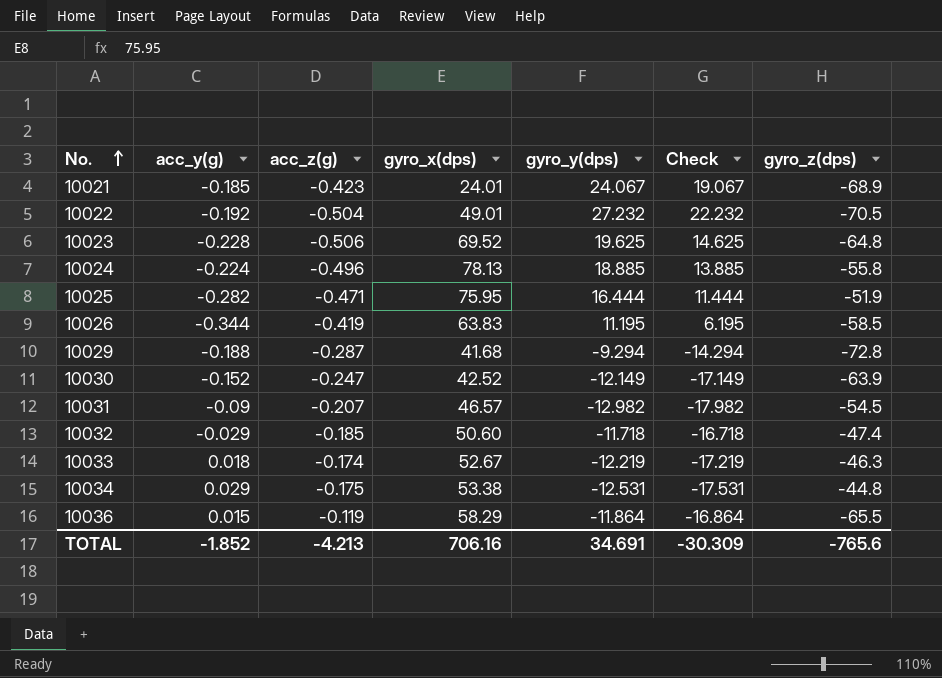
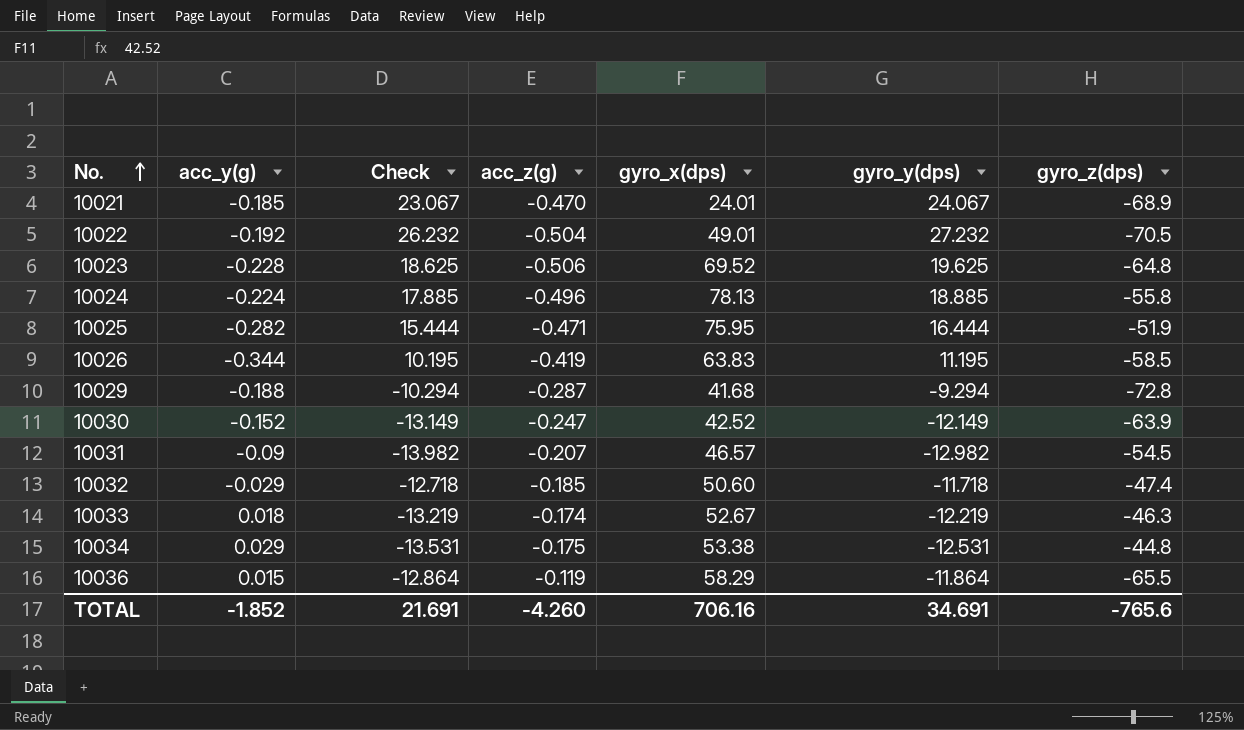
column Check | formula: [gyro_y(dps)] - 5 -> [gyro_y(dps)] - 1
column Check | position: 6 -> 3
10021 | acc_z(g): -0.423 -> -0.470
TOTAL | Check: -30.309 -> 21.691
TOTAL | acc_z(g): -4.213 -> -4.260

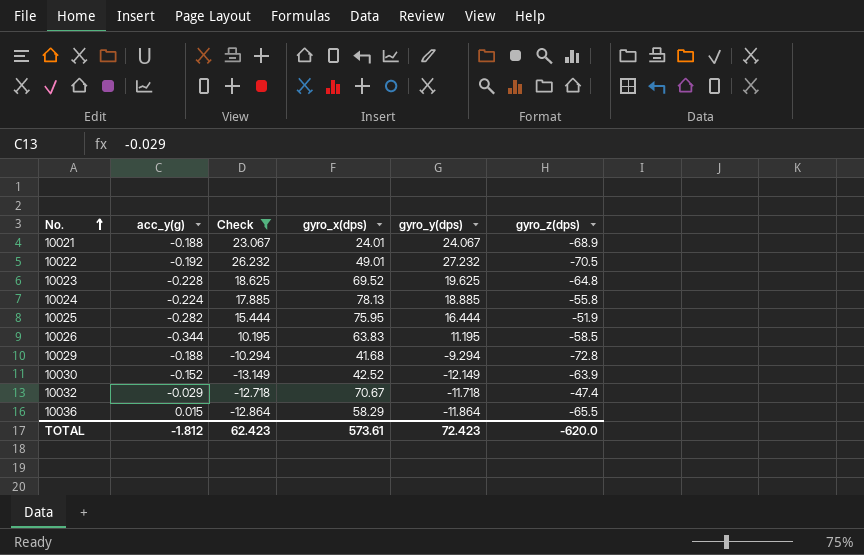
filter: none -> Check >= -13.149
column acc_z(g) | position: 4 -> none
10021 | acc_y(g): -0.185 -> -0.188
10032 | gyro_x(dps): 50.60 -> 70.67
TOTAL | acc_y(g): -1.852 -> -1.812
TOTAL | Check: 21.691 -> 62.423
TOTAL | gyro_x(dps): 706.16 -> 573.61
TOTAL | gyro_y(dps): 34.691 -> 72.423
TOTAL | gyro_z(dps): -765.6 -> -620.0

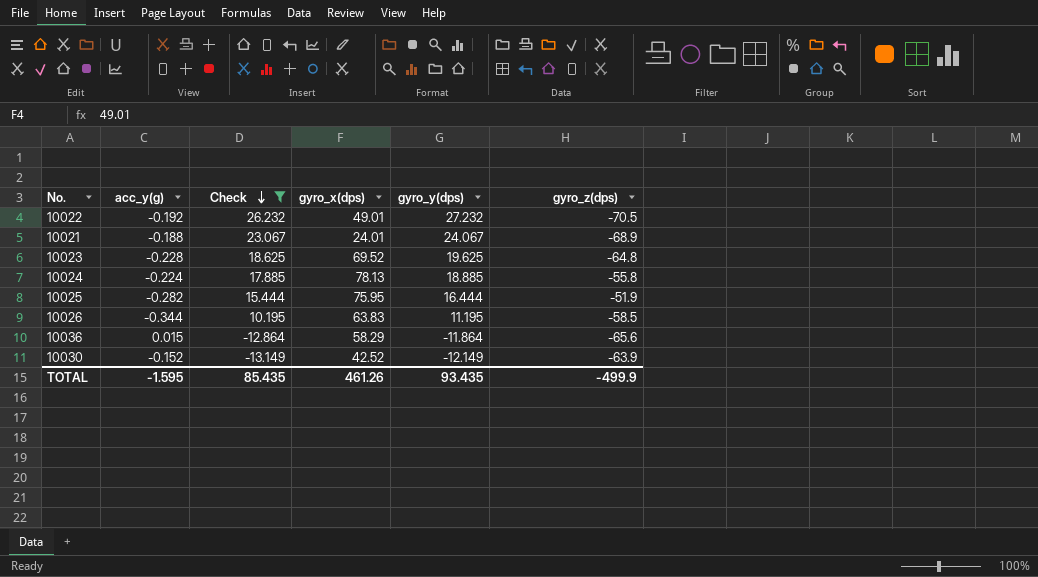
row order: No. ascending -> Check descending
row 10029: -0.188 | -10.294 | 41.68 | -9.294 | -72.8 -> none
row 10032: -0.029 | -12.718 | 70.67 | -11.718 | -47.4 -> none
10036 | gyro_z(dps): -65.5 -> -65.6
TOTAL | acc_y(g): -1.812 -> -1.595
TOTAL | Check: 62.423 -> 85.435
TOTAL | gyro_x(dps): 573.61 -> 461.26
TOTAL | gyro_y(dps): 72.423 -> 93.435
TOTAL | gyro_z(dps): -620.0 -> -499.9

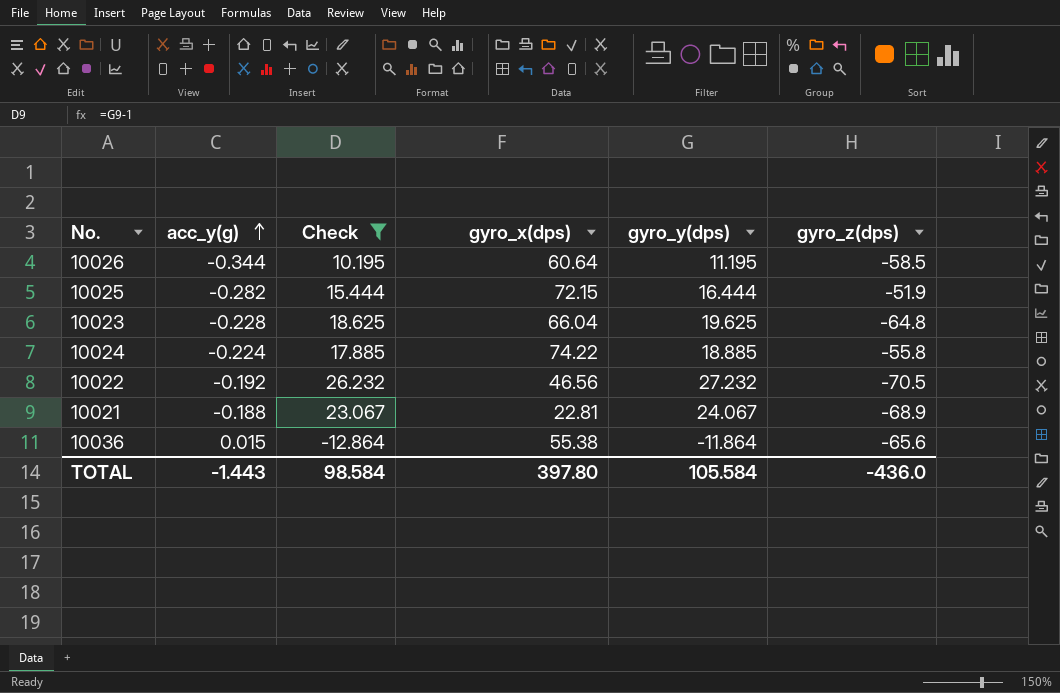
row order: Check descending -> acc_y(g) ascending
row 10030: -0.152 | -13.149 | 42.52 | -12.149 | -63.9 -> none
10026 | gyro_x(dps): 63.83 -> 60.64
10025 | gyro_x(dps): 75.95 -> 72.15
10023 | gyro_x(dps): 69.52 -> 66.04
10024 | gyro_x(dps): 78.13 -> 74.22
10022 | gyro_x(dps): 49.01 -> 46.56
10021 | gyro_x(dps): 24.01 -> 22.81
10036 | gyro_x(dps): 58.29 -> 55.38
TOTAL | acc_y(g): -1.595 -> -1.443
TOTAL | Check: 85.435 -> 98.584
TOTAL | gyro_x(dps): 461.26 -> 397.80
TOTAL | gyro_y(dps): 93.435 -> 105.584
TOTAL | gyro_z(dps): -499.9 -> -436.0

